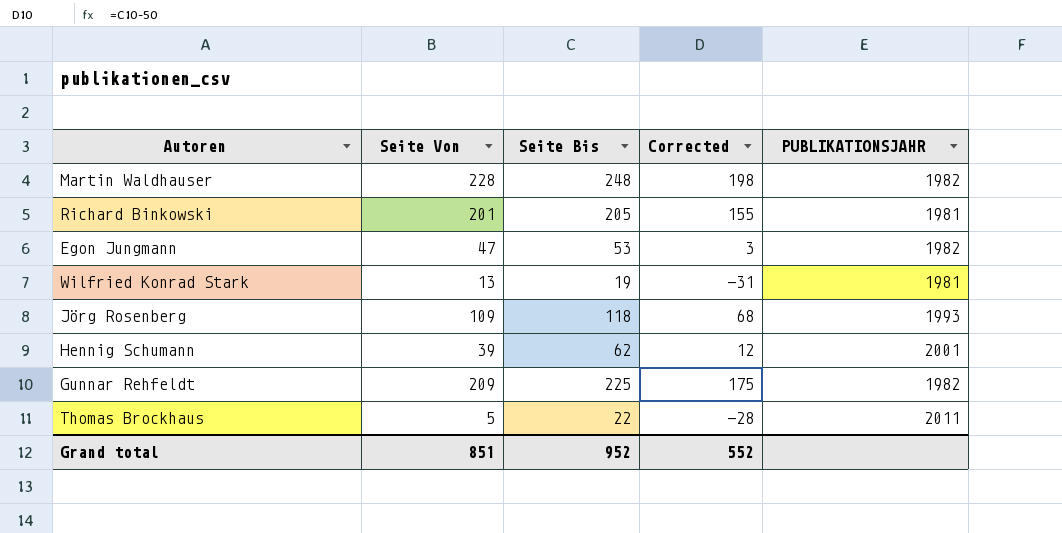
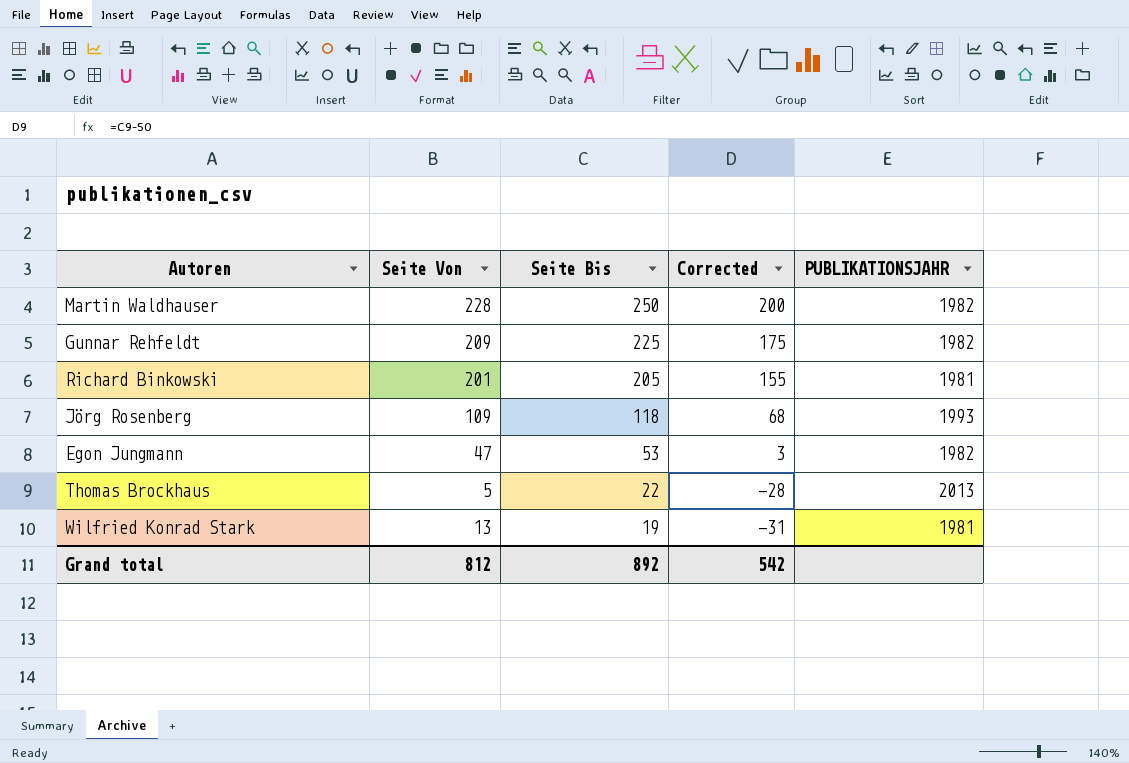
row order: none -> Seite Bis descending
row Hennig Schumann: 39 | 62 | 12 | 2001 -> none
Martin Waldhauser | Seite Bis: 248 -> 250
Martin Waldhauser | Corrected: 198 -> 200
Thomas Brockhaus | PUBLIKATIONSJAHR: 2011 -> 2013
Grand total | Seite Von: 851 -> 812
Grand total | Seite Bis: 952 -> 892
Grand total | Corrected: 552 -> 542

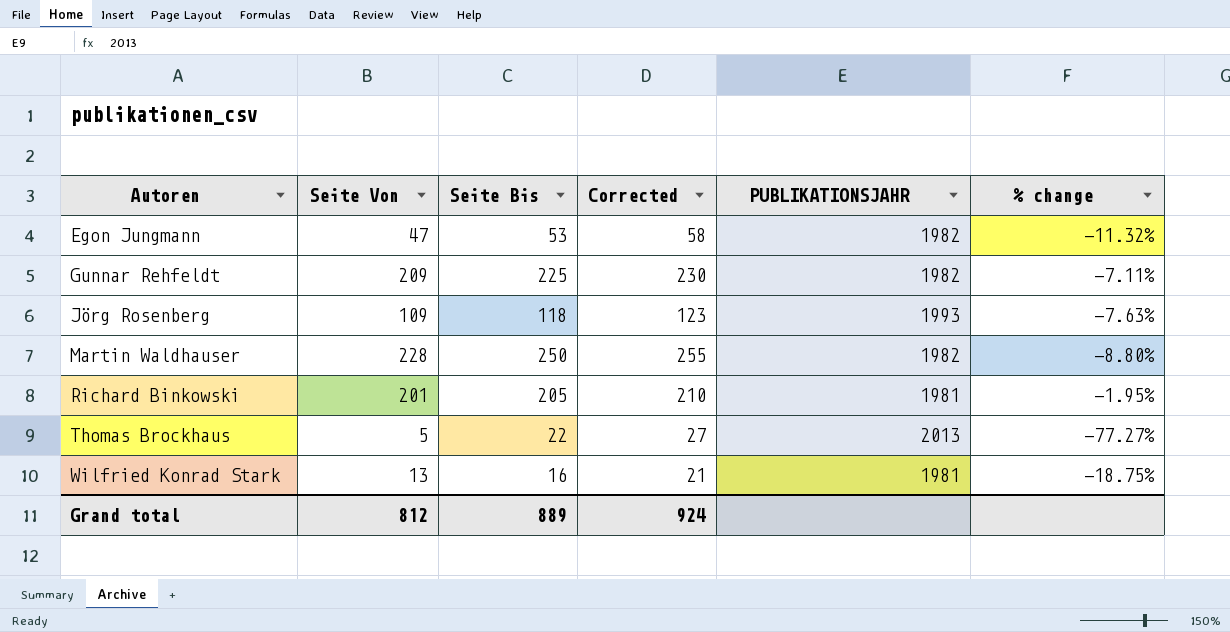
row order: Seite Bis descending -> Autoren ascending
column Corrected | formula: [Seite Bis] - 50 -> [Seite Bis] + 5
column % change | formula: none -> ([Seite Von] - [Seite Bis]) / [Seite Bis]
Wilfried Konrad Stark | Seite Bis: 19 -> 16
Grand total | Seite Bis: 892 -> 889
Grand total | Corrected: 542 -> 924

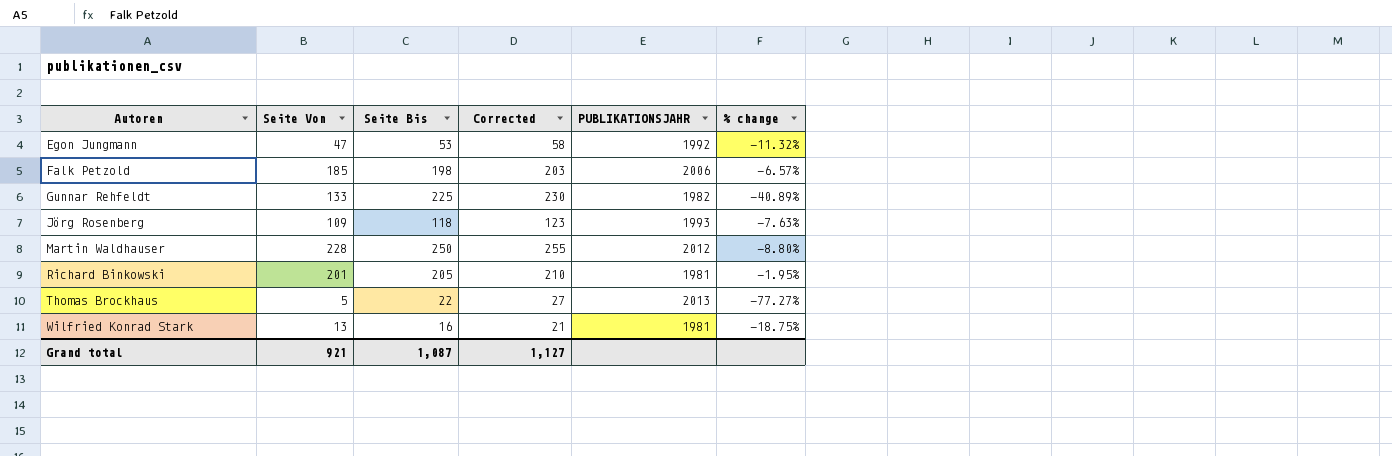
Egon Jungmann | PUBLIKATIONSJAHR: 1982 -> 1992
row Falk Petzold: none -> 185 | 198 | 203 | 2006 | -6.57%
Gunnar Rehfeldt | Seite Von: 209 -> 133
Gunnar Rehfeldt | % change: -7.11% -> -40.89%
Martin Waldhauser | PUBLIKATIONSJAHR: 1982 -> 2012
Grand total | Seite Von: 812 -> 921
Grand total | Seite Bis: 889 -> 1,087
Grand total | Corrected: 924 -> 1,127

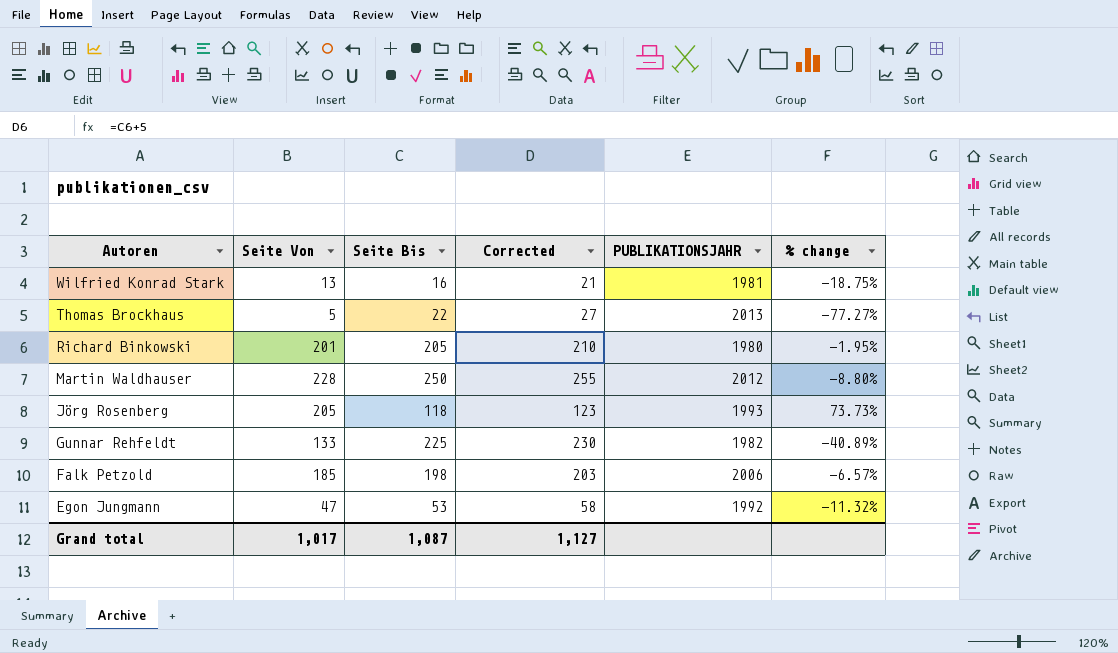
row order: Autoren ascending -> Autoren descending
Richard Binkowski | PUBLIKATIONSJAHR: 1981 -> 1980
Jörg Rosenberg | Seite Von: 109 -> 205
Jörg Rosenberg | % change: -7.63% -> 73.73%
Grand total | Seite Von: 921 -> 1,017

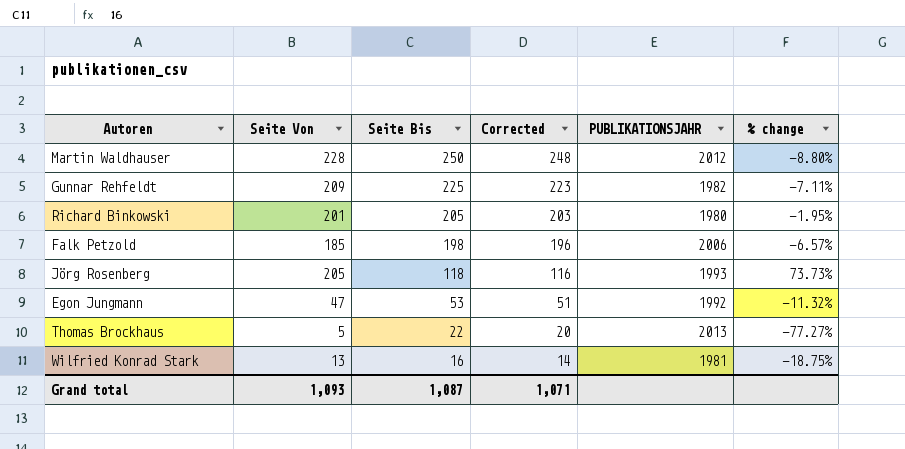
row order: Autoren descending -> Seite Bis descending
column Corrected | formula: [Seite Bis] + 5 -> [Seite Bis] - 2
Gunnar Rehfeldt | Seite Von: 133 -> 209
Gunnar Rehfeldt | % change: -40.89% -> -7.11%
Grand total | Seite Von: 1,017 -> 1,093
Grand total | Corrected: 1,127 -> 1,071

